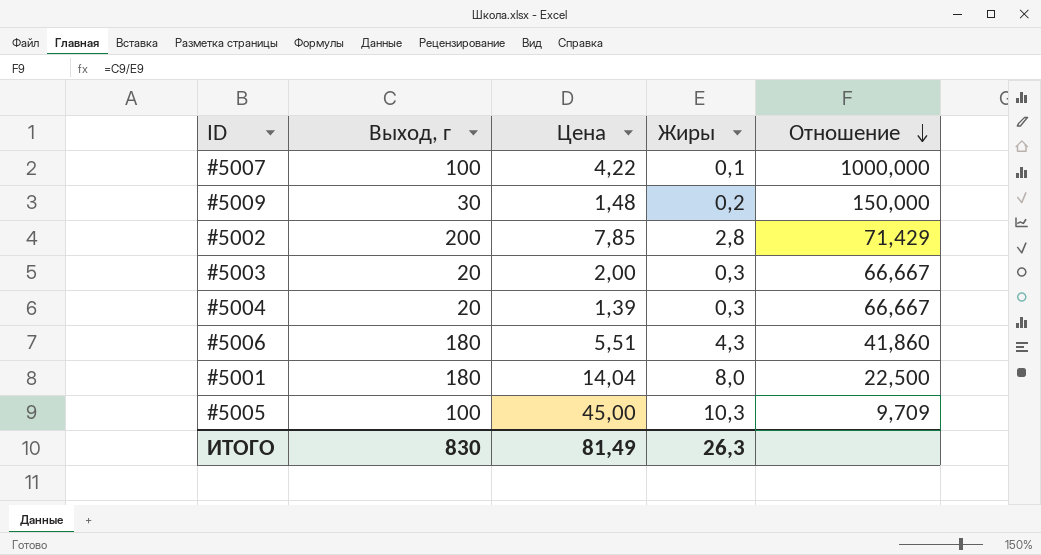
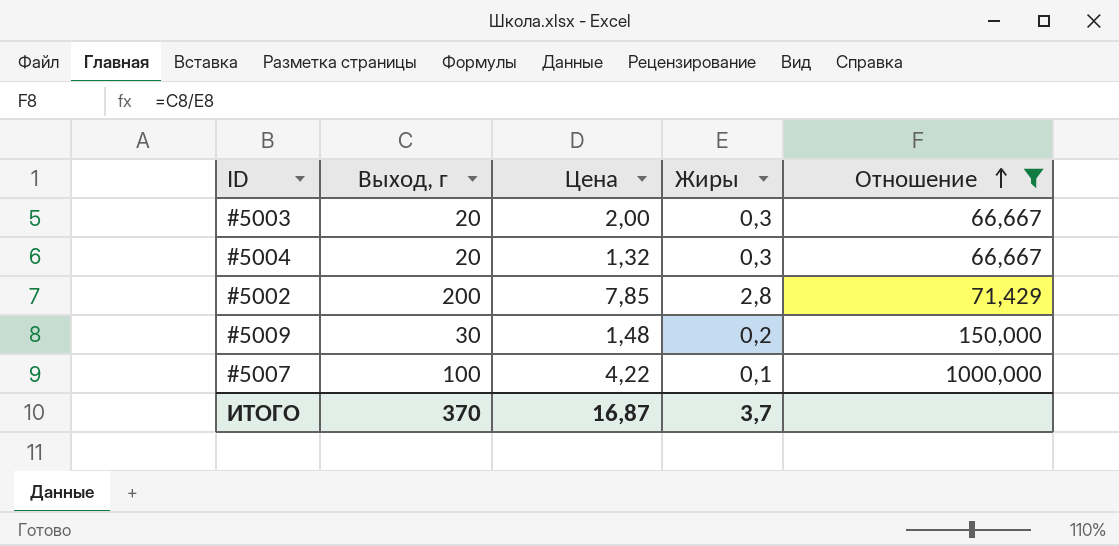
filter: none -> Отношение >= 66,667
row order: Отношение descending -> Отношение ascending
#5004 | Цена: 1,39 -> 1,32
ИТОГО | Выход, г: 830 -> 370
ИТОГО | Цена: 81,49 -> 16,87
ИТОГО | Жиры: 26,3 -> 3,7

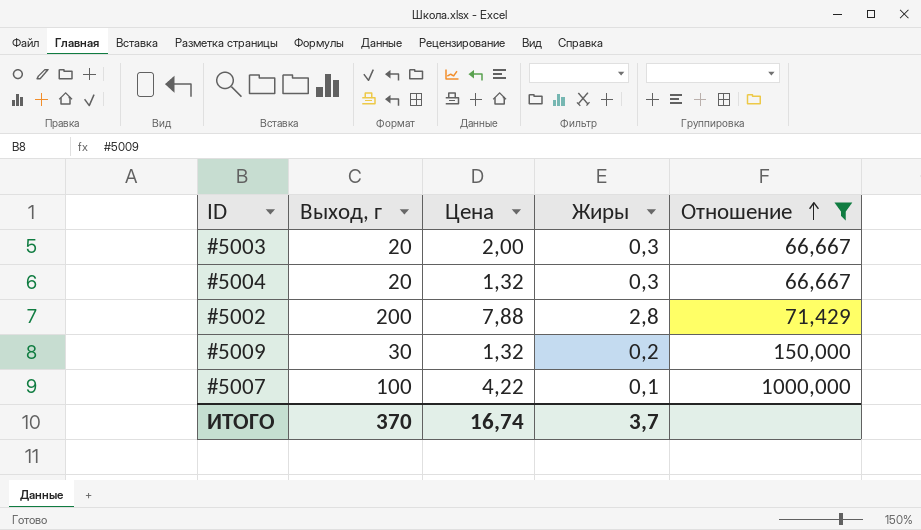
#5002 | Цена: 7,85 -> 7,88
#5009 | Цена: 1,48 -> 1,32
ИТОГО | Цена: 16,87 -> 16,74

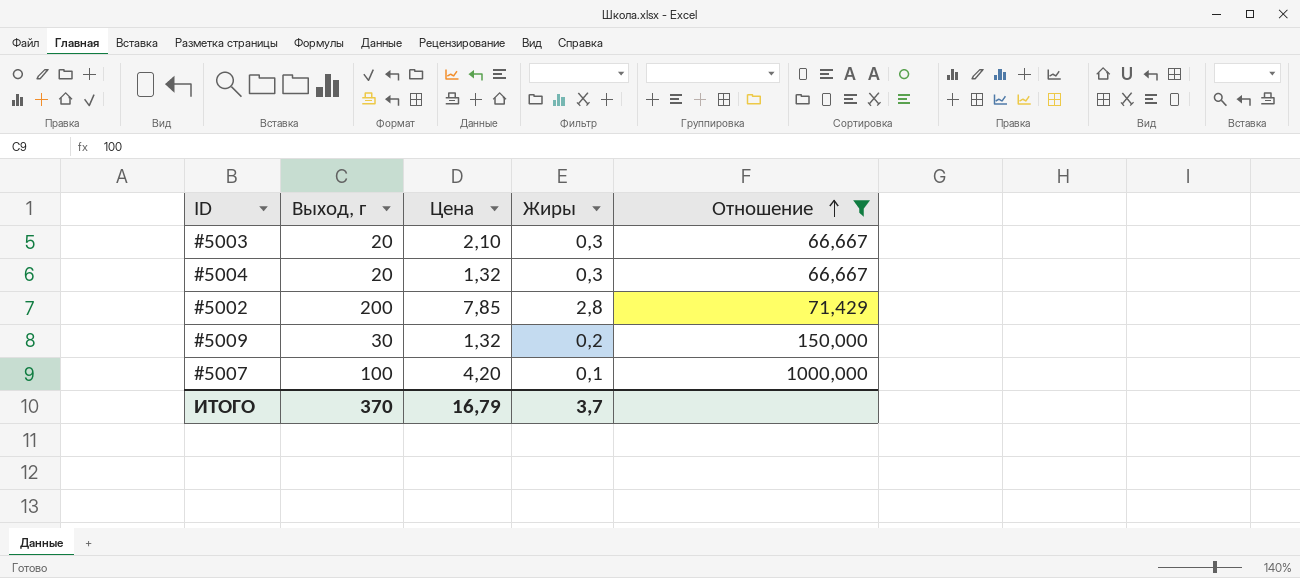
#5003 | Цена: 2,00 -> 2,10
#5002 | Цена: 7,88 -> 7,85
#5007 | Цена: 4,22 -> 4,20
ИТОГО | Цена: 16,74 -> 16,79

